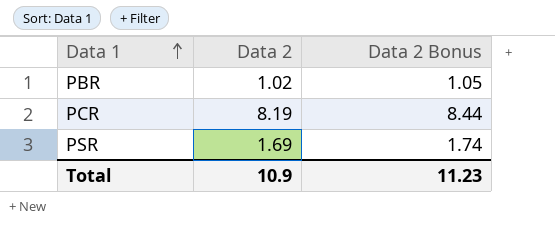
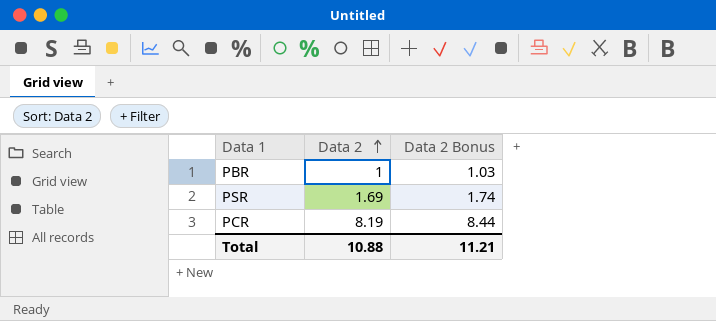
row order: Data 1 ascending -> Data 2 ascending
PBR | Data 2: 1.02 -> 1
PBR | Data 2 Bonus: 1.05 -> 1.03
Total | Data 2: 10.9 -> 10.88
Total | Data 2 Bonus: 11.23 -> 11.21

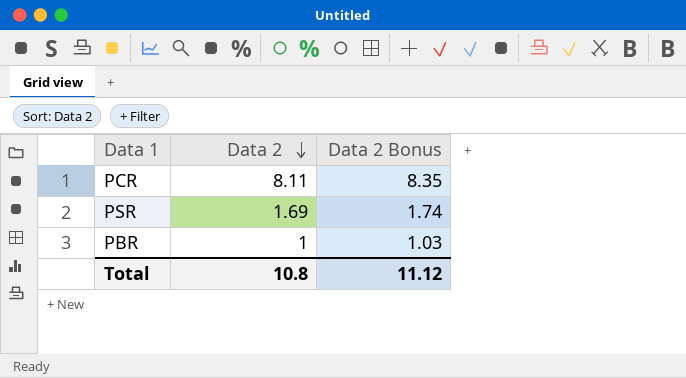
row order: Data 2 ascending -> Data 2 descending
PCR | Data 2: 8.19 -> 8.11
PCR | Data 2 Bonus: 8.44 -> 8.35
Total | Data 2: 10.88 -> 10.8
Total | Data 2 Bonus: 11.21 -> 11.12

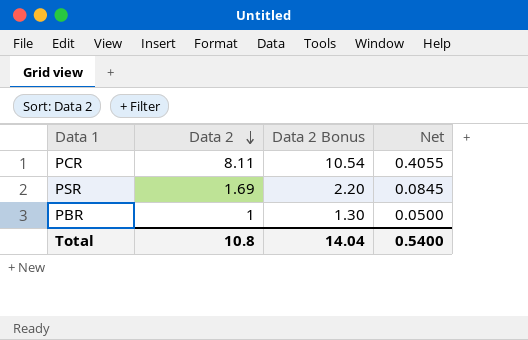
column Data 2 Bonus | formula: [Data 2] * 1.03 -> [Data 2] * 1.3
column Net | formula: none -> [Data 2] * 0.05
Total | Data 2 Bonus: 11.12 -> 14.04

